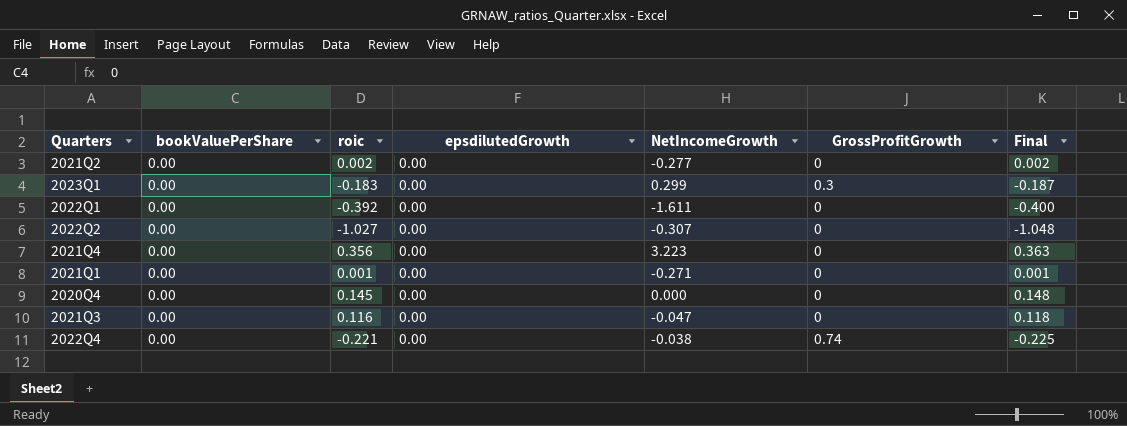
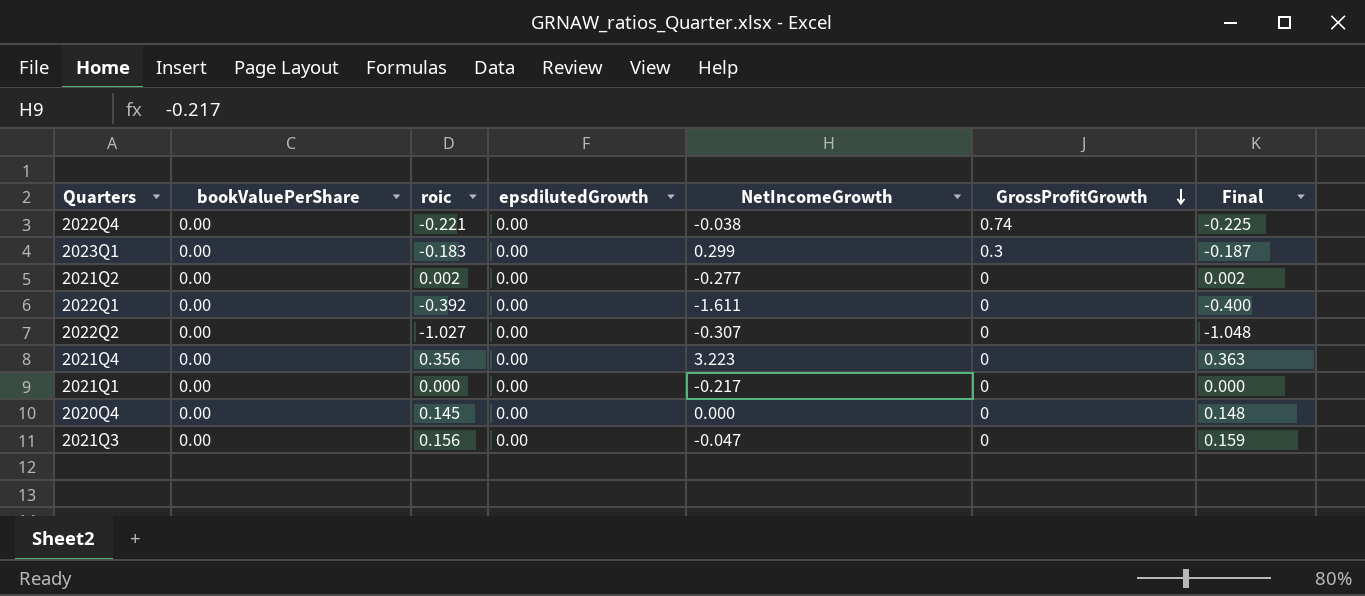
row order: none -> GrossProfitGrowth descending
2021Q1 | roic: 0.001 -> 0.000
2021Q1 | NetIncomeGrowth: -0.271 -> -0.217
2021Q1 | Final: 0.001 -> 0.000
2021Q3 | roic: 0.116 -> 0.156
2021Q3 | Final: 0.118 -> 0.159

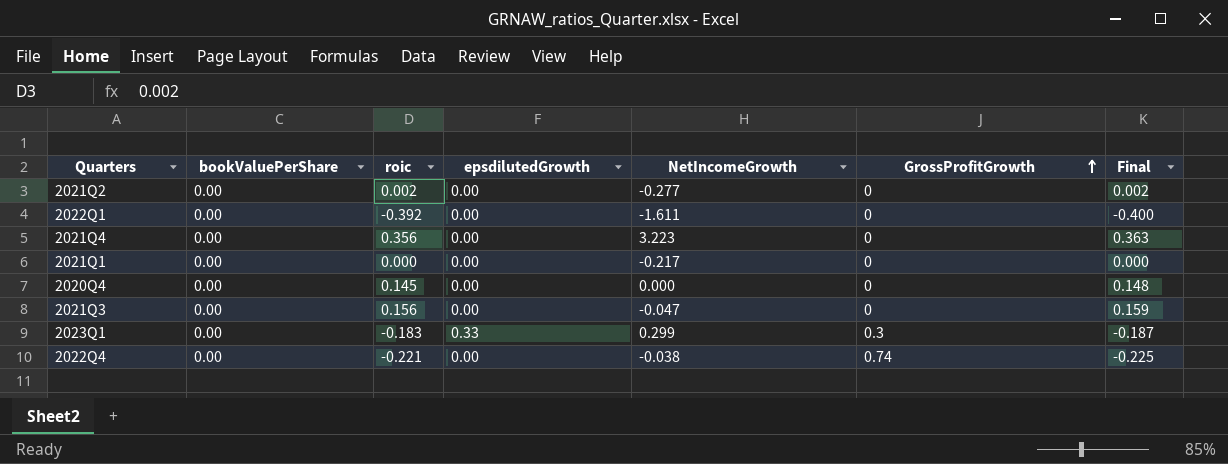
row order: GrossProfitGrowth descending -> GrossProfitGrowth ascending
row 2022Q2: 0.00 | -1.027 | 0.00 | -0.307 | 0 | -1.048 -> none
2023Q1 | epsdilutedGrowth: 0.00 -> 0.33

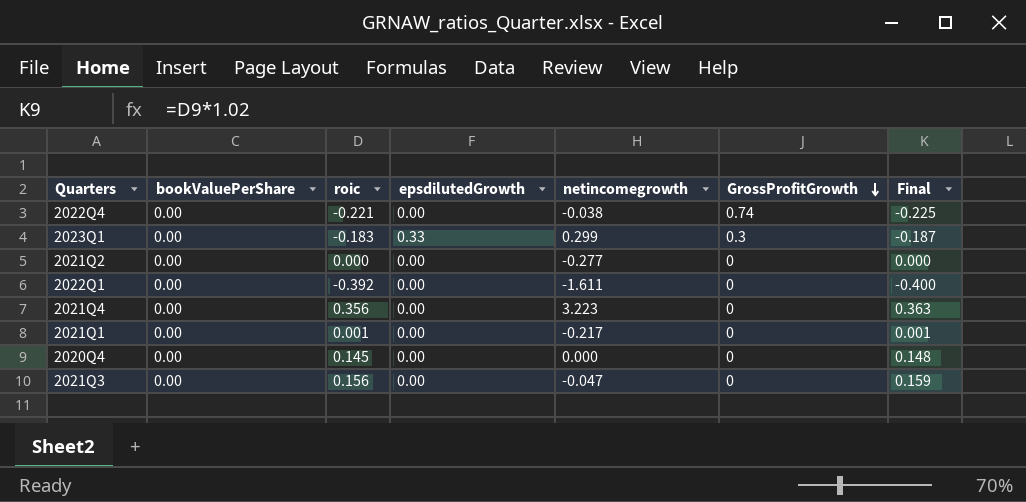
row order: GrossProfitGrowth ascending -> GrossProfitGrowth descending
column name: NetIncomeGrowth -> netincomegrowth
2021Q2 | roic: 0.002 -> 0.000
2021Q2 | Final: 0.002 -> 0.000
2021Q1 | roic: 0.000 -> 0.001
2021Q1 | Final: 0.000 -> 0.001

